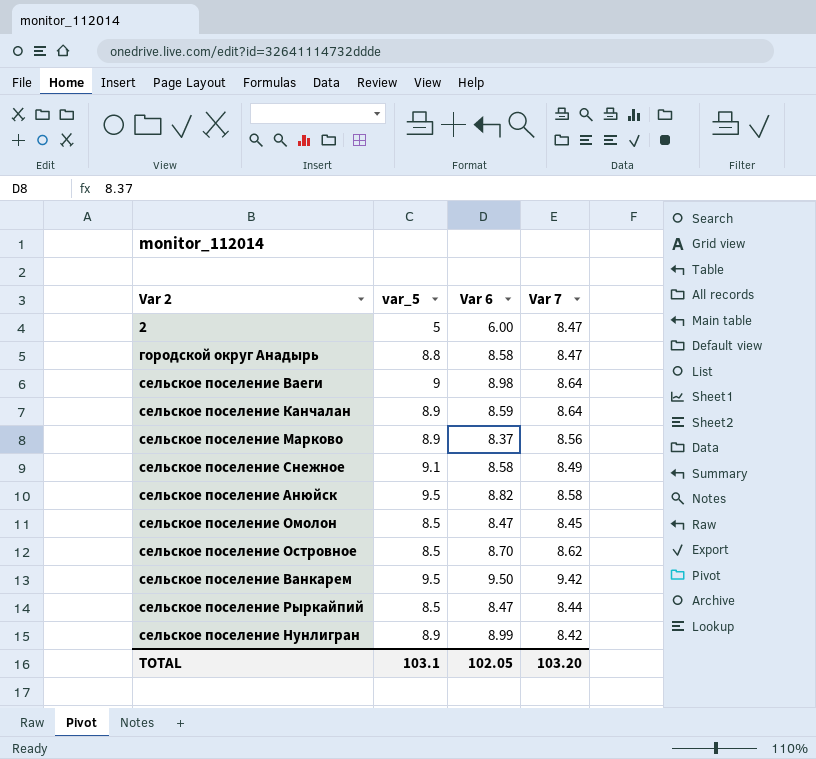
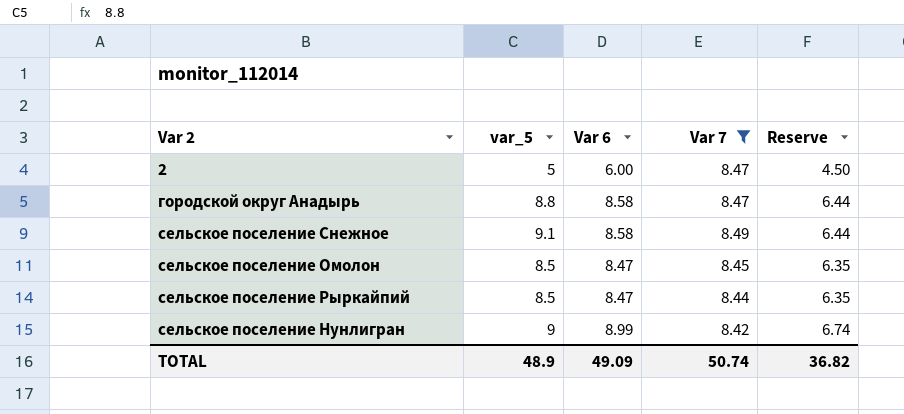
filter: none -> Var 7 <= 8.49
column Reserve | formula: none -> [Var 6] * 0.75
сельское поселение Нунлигран | var_5: 8.9 -> 9
TOTAL | var_5: 103.1 -> 48.9
TOTAL | Var 6: 102.05 -> 49.09
TOTAL | Var 7: 103.20 -> 50.74

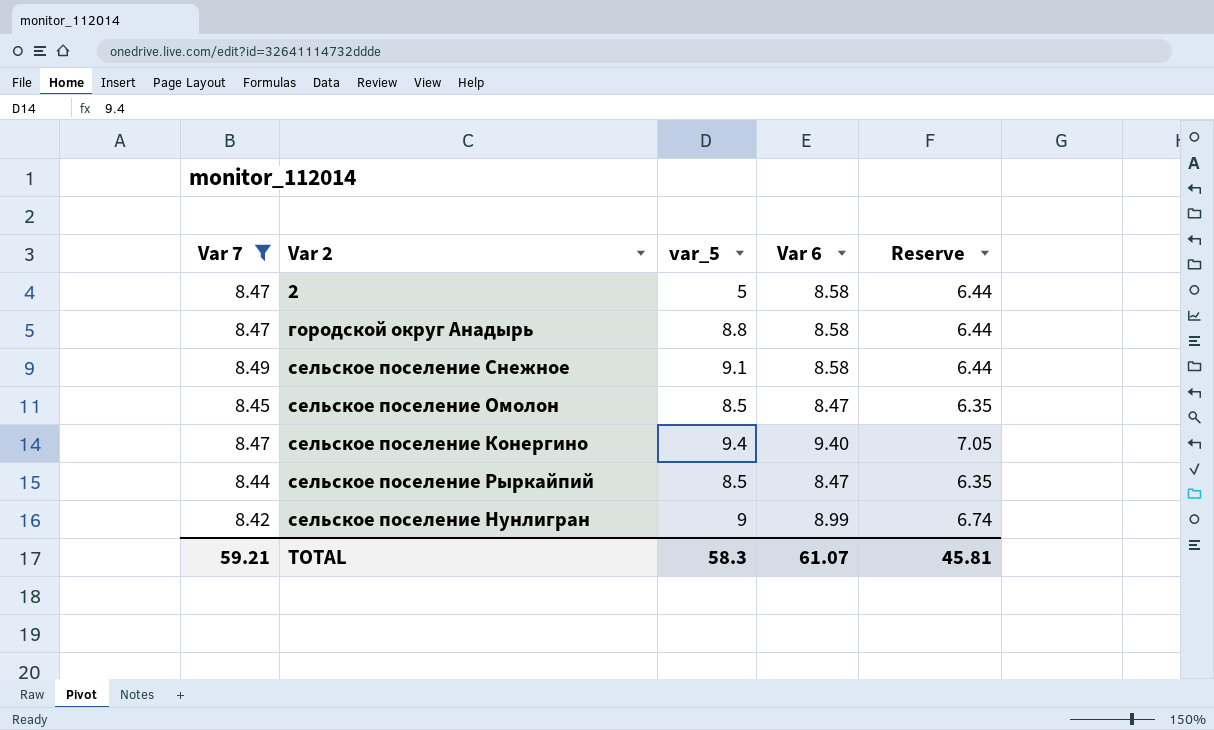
column Var 7 | position: 4 -> 1
2 | Var 6: 6.00 -> 8.58
2 | Reserve: 4.50 -> 6.44
row сельское поселение Конергино: none -> 8.47 | 9.4 | 9.40 | 7.05
TOTAL | Var 7: 50.74 -> 59.21
TOTAL | var_5: 48.9 -> 58.3
TOTAL | Var 6: 49.09 -> 61.07
TOTAL | Reserve: 36.82 -> 45.81

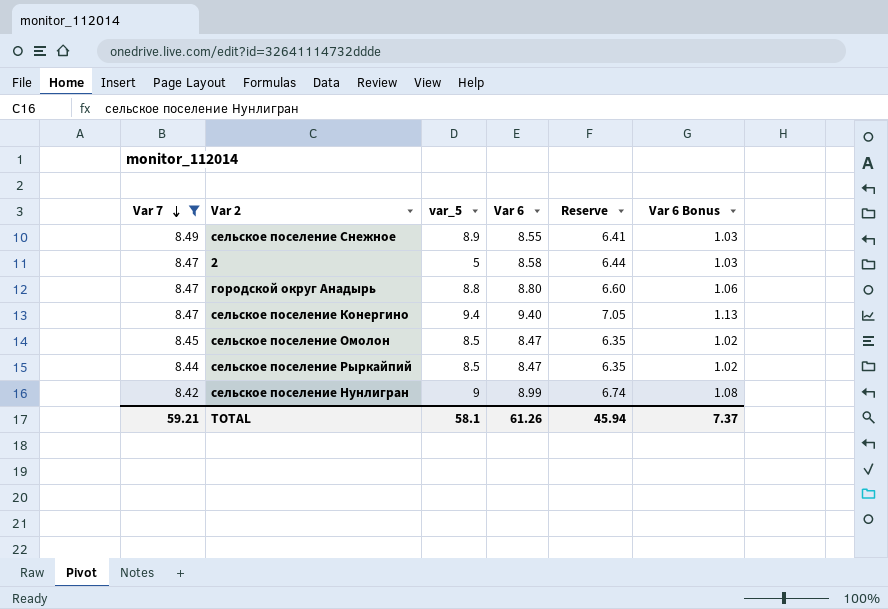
row order: none -> Var 7 descending
column Var 6 Bonus | formula: none -> [Var 6] * 0.12
сельское поселение Снежное | var_5: 9.1 -> 8.9
сельское поселение Снежное | Var 6: 8.58 -> 8.55
сельское поселение Снежное | Reserve: 6.44 -> 6.41
городской округ Анадырь | Var 6: 8.58 -> 8.80
городской округ Анадырь | Reserve: 6.44 -> 6.60
TOTAL | var_5: 58.3 -> 58.1
TOTAL | Var 6: 61.07 -> 61.26
TOTAL | Reserve: 45.81 -> 45.94

